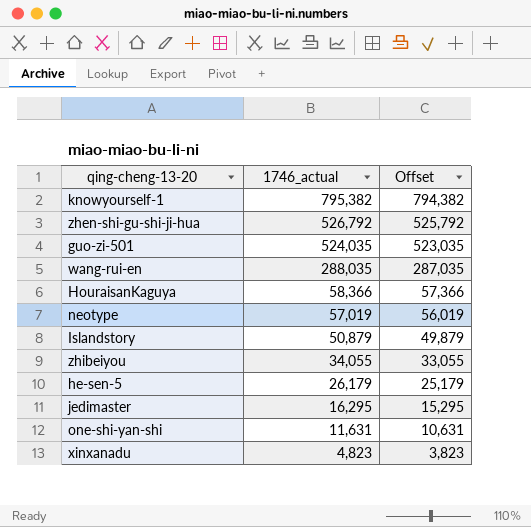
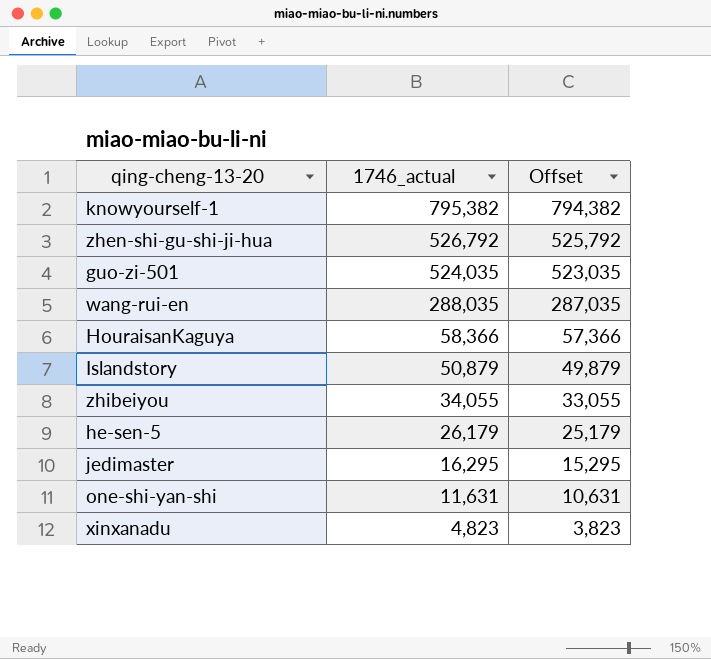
row neotype: 57,019 | 56,019 -> none

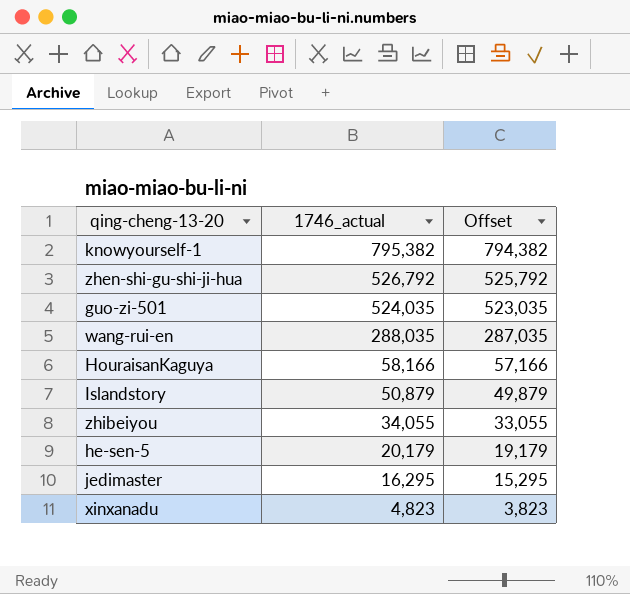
row one-shi-yan-shi: 11,631 | 10,631 -> none
HouraisanKaguya | 1746_actual: 58,366 -> 58,166
HouraisanKaguya | Offset: 57,366 -> 57,166
he-sen-5 | 1746_actual: 26,179 -> 20,179
he-sen-5 | Offset: 25,179 -> 19,179

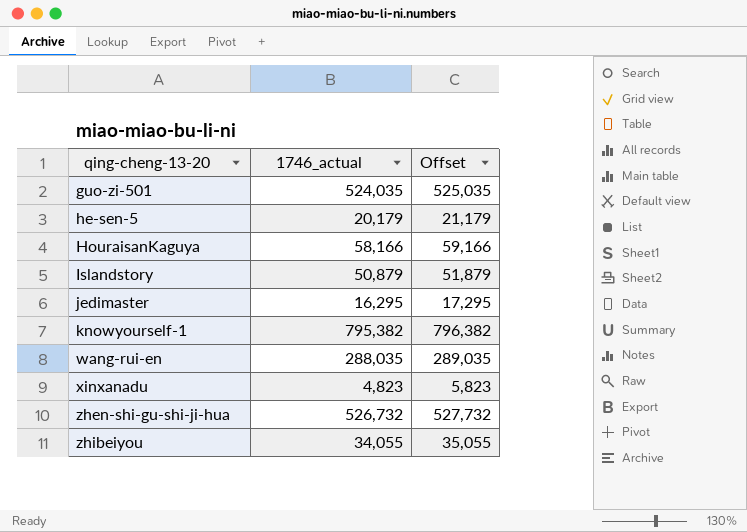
row order: 1746_actual descending -> qing-cheng-13-20 ascending
column Offset | formula: [1746_actual] - 1000 -> [1746_actual] + 1000
zhen-shi-gu-shi-ji-hua | 1746_actual: 526,792 -> 526,732

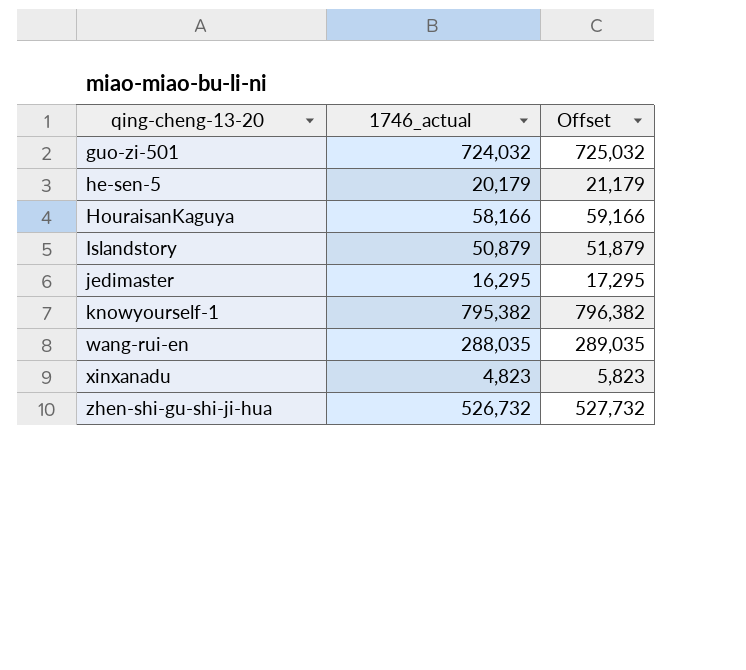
row zhibeiyou: 34,055 | 35,055 -> none
guo-zi-501 | 1746_actual: 524,035 -> 724,032
guo-zi-501 | Offset: 525,035 -> 725,032

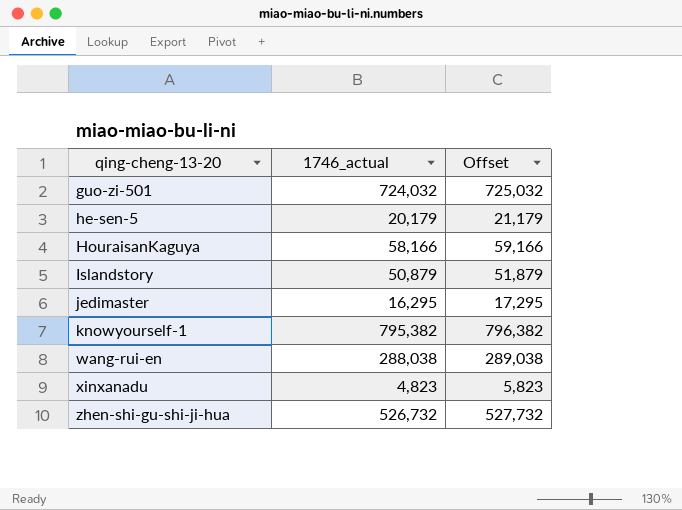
wang-rui-en | 1746_actual: 288,035 -> 288,038
wang-rui-en | Offset: 289,035 -> 289,038

